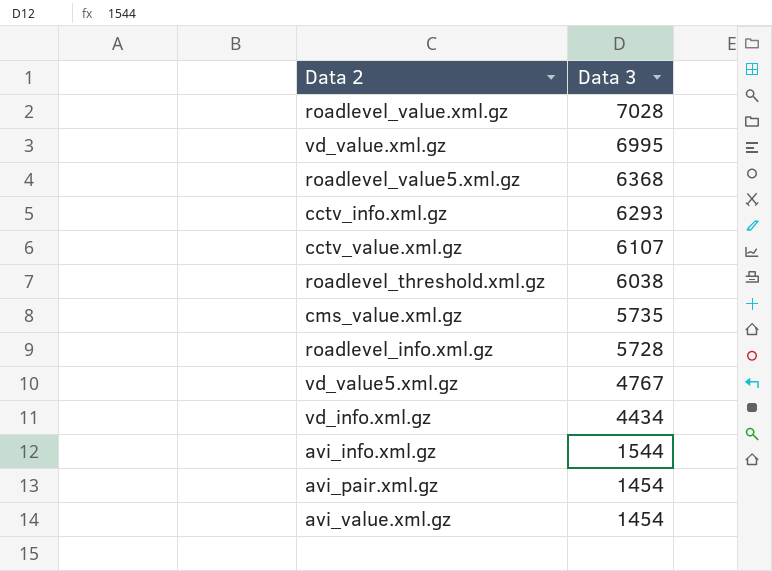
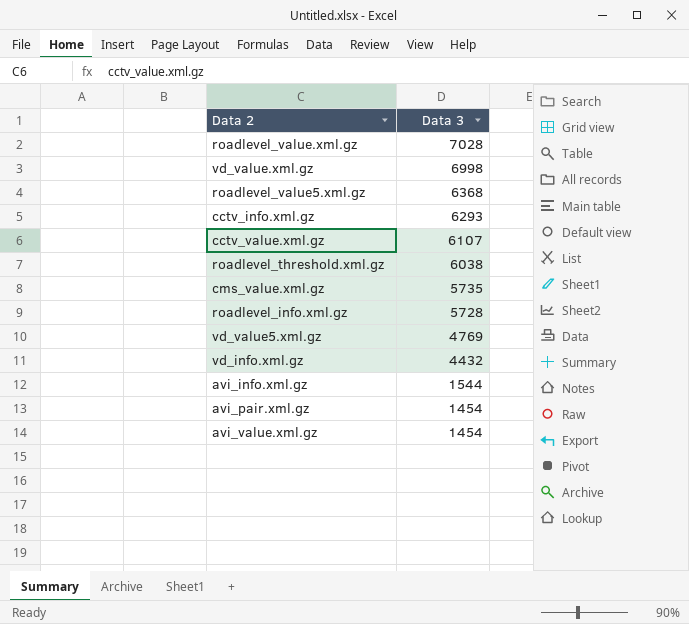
vd_value.xml.gz | Data 3: 6995 -> 6998
vd_value5.xml.gz | Data 3: 4767 -> 4769
vd_info.xml.gz | Data 3: 4434 -> 4432

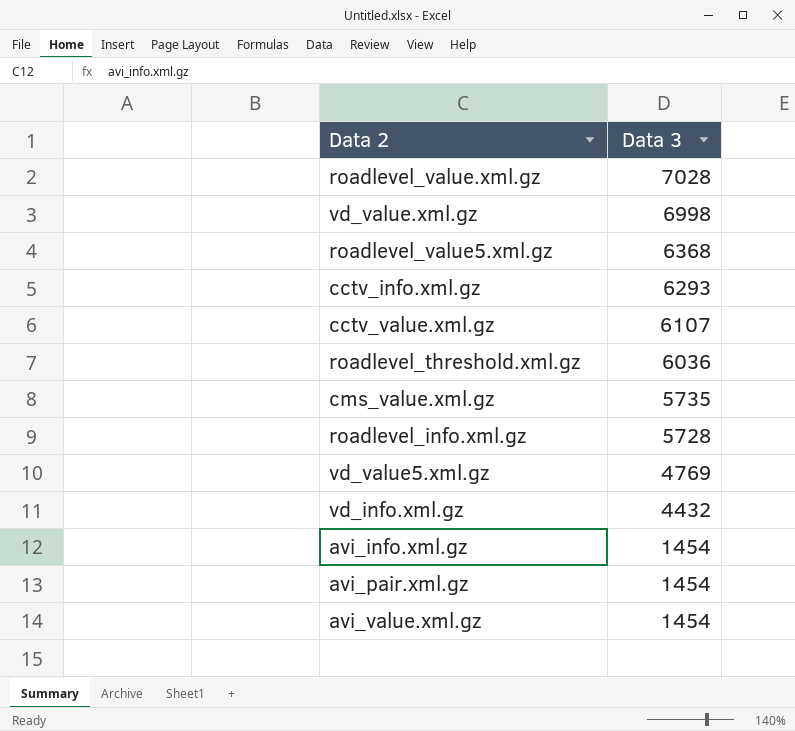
roadlevel_threshold.xml.gz | Data 3: 6038 -> 6036
avi_info.xml.gz | Data 3: 1544 -> 1454

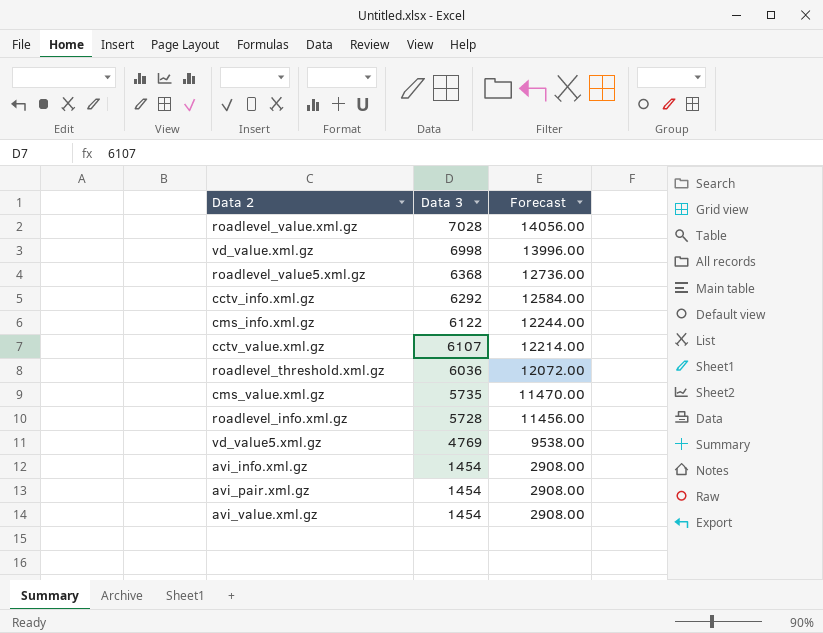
column Forecast | formula: none -> [Data 3] * 2
row vd_info.xml.gz: 4432 -> none
cctv_info.xml.gz | Data 3: 6293 -> 6292
row cms_info.xml.gz: none -> 6122 | 12244.00

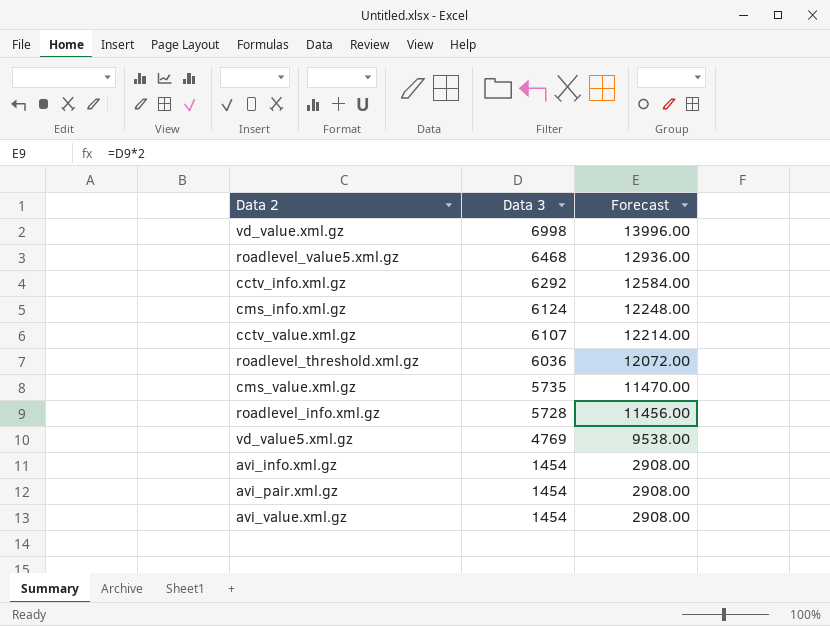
row roadlevel_value.xml.gz: 7028 | 14056.00 -> none
roadlevel_value5.xml.gz | Data 3: 6368 -> 6468
roadlevel_value5.xml.gz | Forecast: 12736.00 -> 12936.00
cms_info.xml.gz | Data 3: 6122 -> 6124
cms_info.xml.gz | Forecast: 12244.00 -> 12248.00

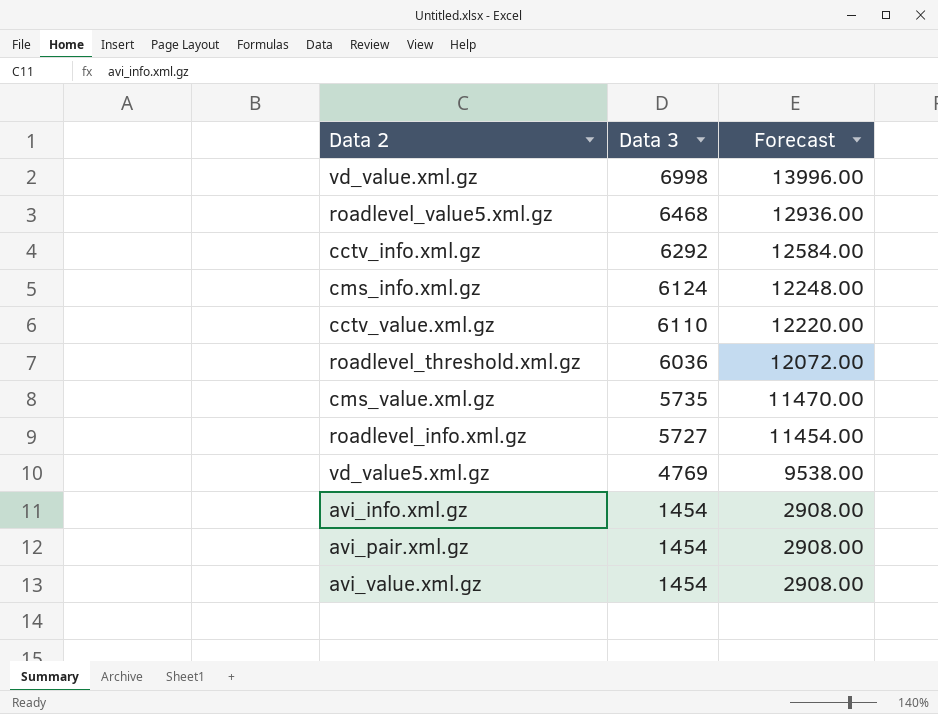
cctv_value.xml.gz | Data 3: 6107 -> 6110
cctv_value.xml.gz | Forecast: 12214.00 -> 12220.00
roadlevel_info.xml.gz | Data 3: 5728 -> 5727
roadlevel_info.xml.gz | Forecast: 11456.00 -> 11454.00

